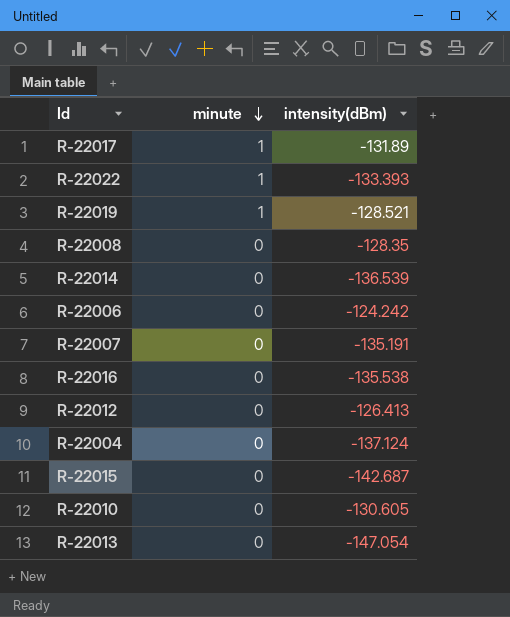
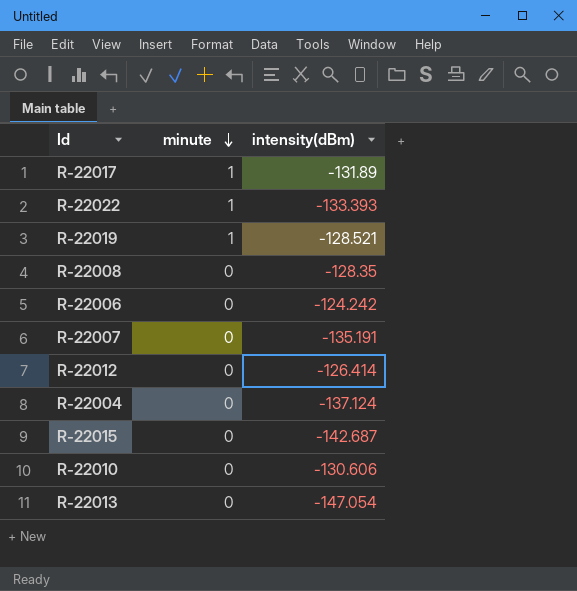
row R-22014: 0 | -136.539 -> none
row R-22016: 0 | -135.538 -> none
R-22012 | intensity(dBm): -126.413 -> -126.414
R-22010 | intensity(dBm): -130.605 -> -130.606

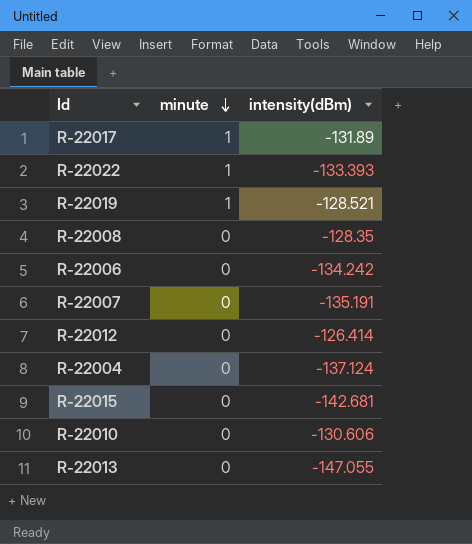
R-22006 | intensity(dBm): -124.242 -> -134.242
R-22015 | intensity(dBm): -142.687 -> -142.681
R-22013 | intensity(dBm): -147.054 -> -147.055

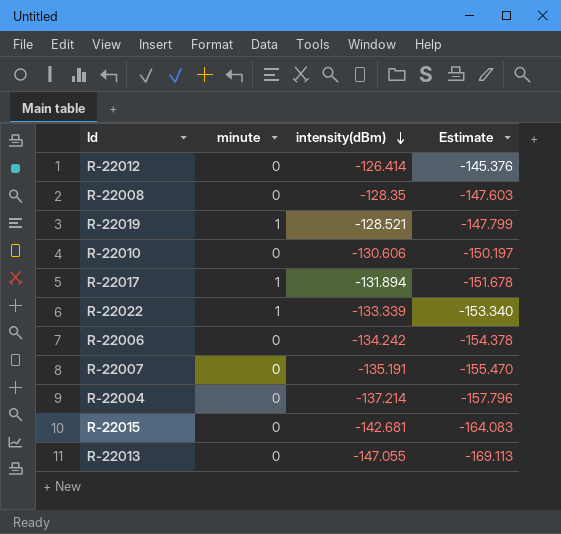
row order: minute descending -> intensity(dBm) descending
column Estimate | formula: none -> [intensity(dBm)] * 1.15
R-22017 | intensity(dBm): -131.89 -> -131.894
R-22022 | intensity(dBm): -133.393 -> -133.339
R-22004 | intensity(dBm): -137.124 -> -137.214

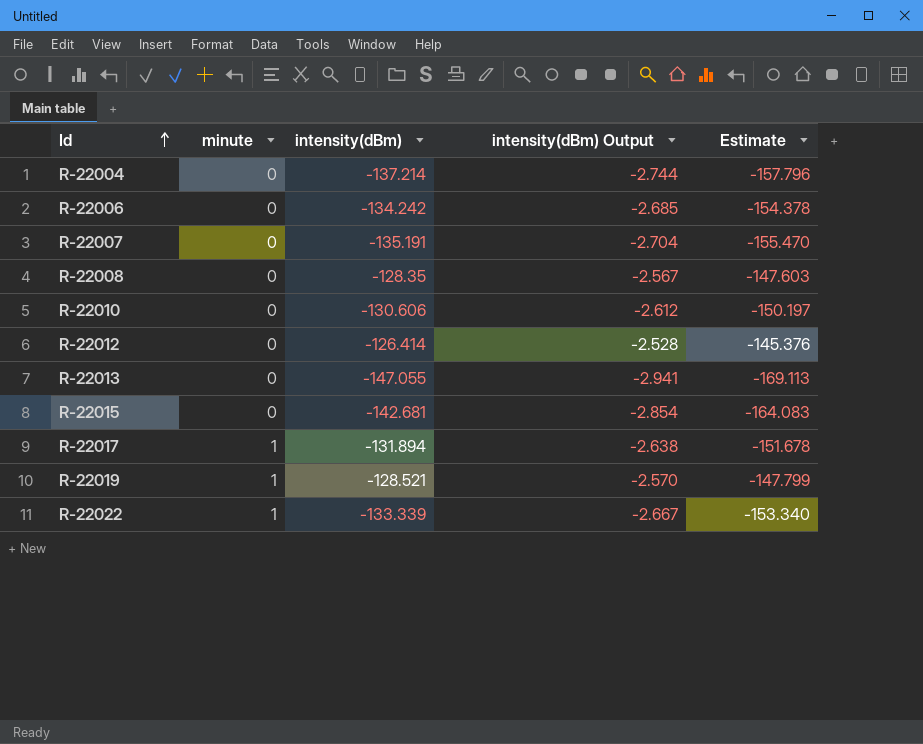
row order: intensity(dBm) descending -> Id ascending
column intensity(dBm) Output | formula: none -> [intensity(dBm)] * 0.02

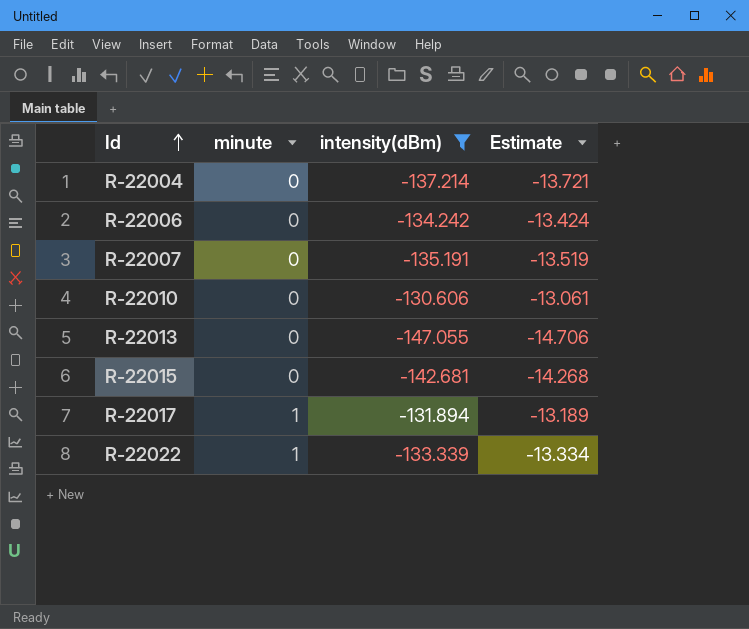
filter: none -> intensity(dBm) <= -130.606
column intensity(dBm) Output | formula: [intensity(dBm)] * 0.02 -> none
column Estimate | formula: [intensity(dBm)] * 1.15 -> [intensity(dBm)] * 0.1

